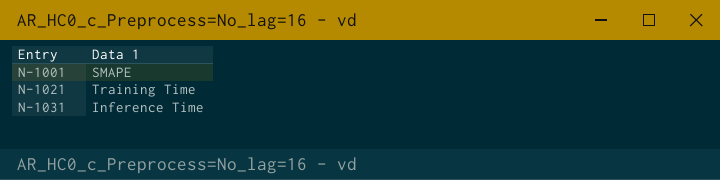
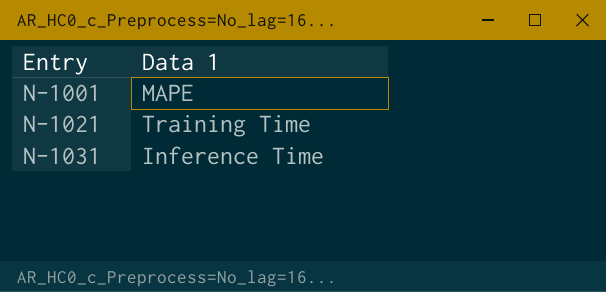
N-1001 | Data 1: SMAPE -> MAPE

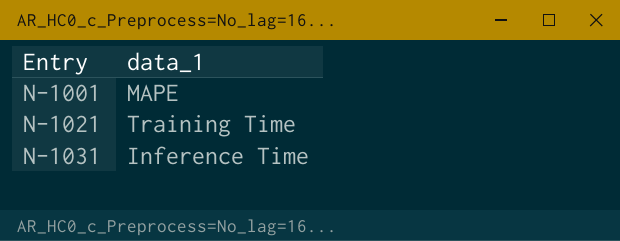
column name: Data 1 -> data_1

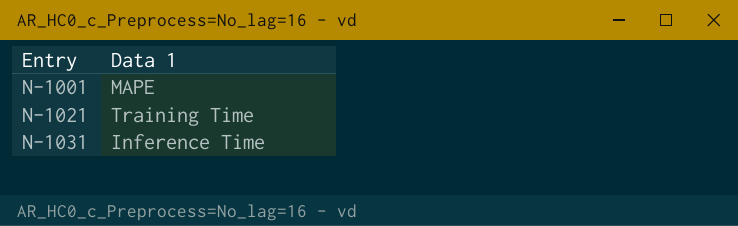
column name: data_1 -> Data 1

